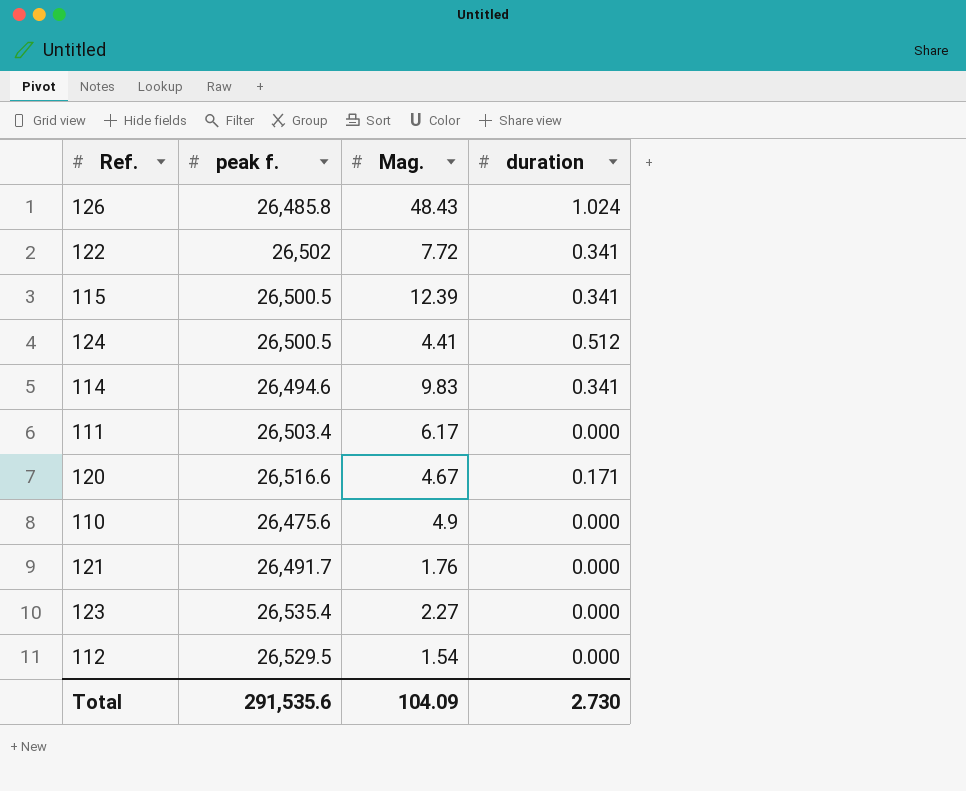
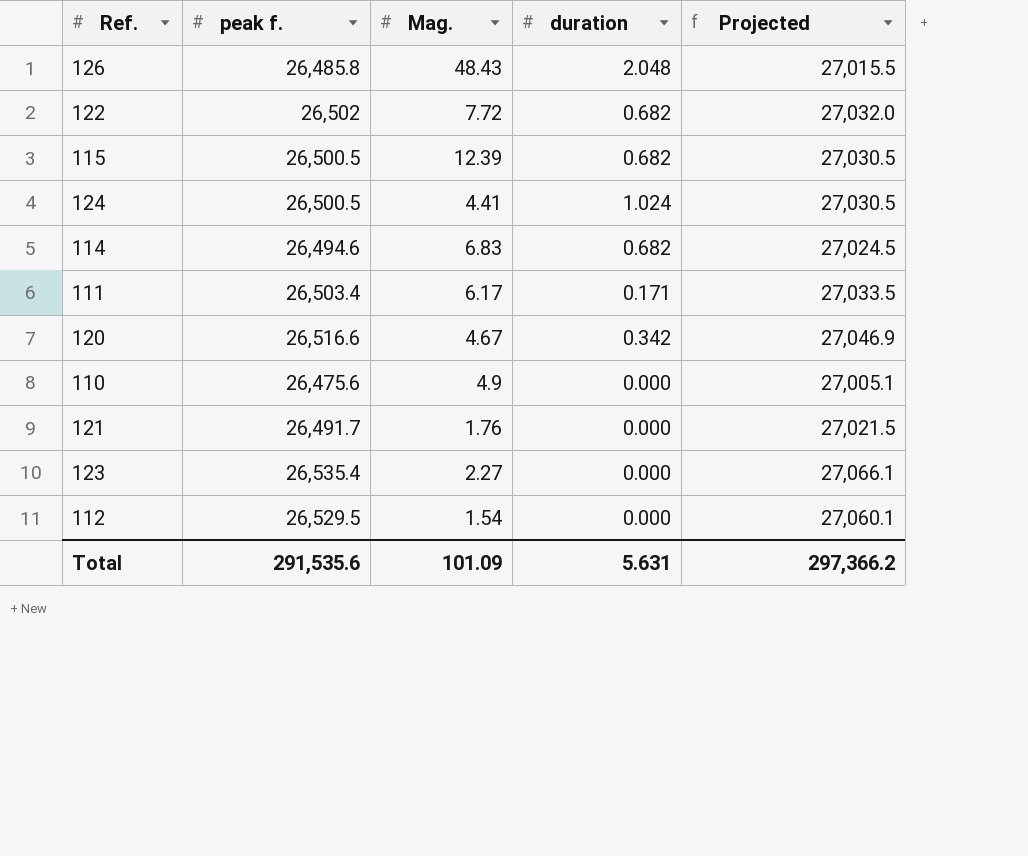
column Projected | formula: none -> [peak f.] * 1.02
126 | duration: 1.024 -> 2.048
122 | duration: 0.341 -> 0.682
115 | duration: 0.341 -> 0.682
124 | duration: 0.512 -> 1.024
114 | Mag.: 9.83 -> 6.83
114 | duration: 0.341 -> 0.682
111 | duration: 0.000 -> 0.171
120 | duration: 0.171 -> 0.342
Total | Mag.: 104.09 -> 101.09
Total | duration: 2.730 -> 5.631

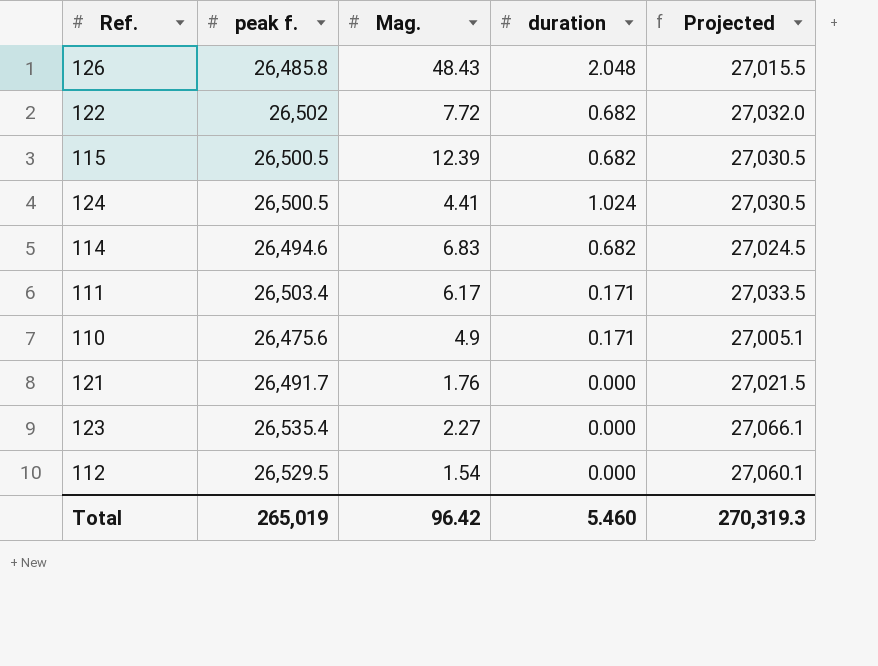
row 120: 26,516.6 | 4.67 | 0.342 | 27,046.9 -> none
110 | duration: 0.000 -> 0.171
Total | peak f.: 291,535.6 -> 265,019
Total | Mag.: 101.09 -> 96.42
Total | duration: 5.631 -> 5.460
Total | Projected: 297,366.2 -> 270,319.3

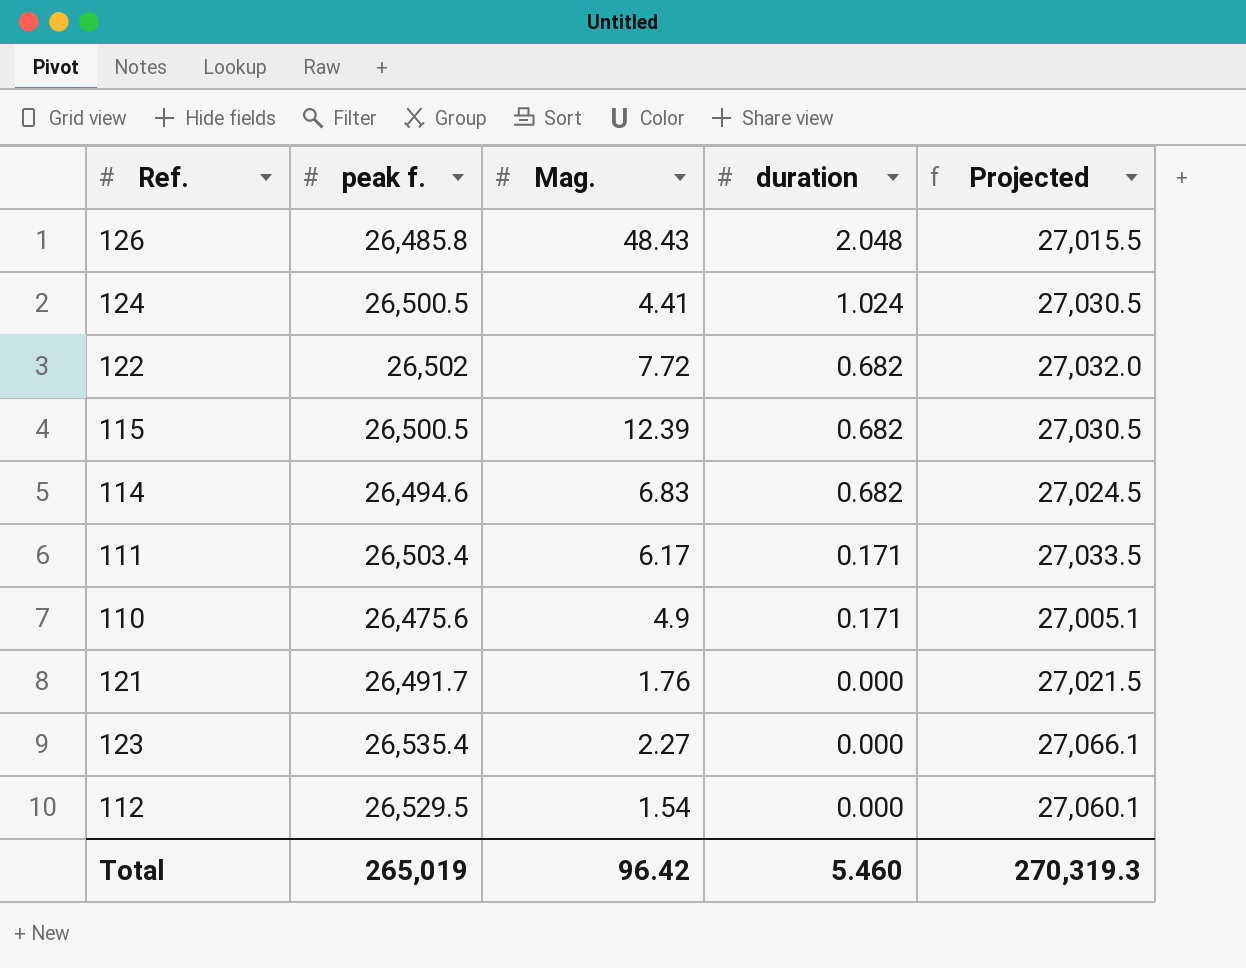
row order: none -> duration descending

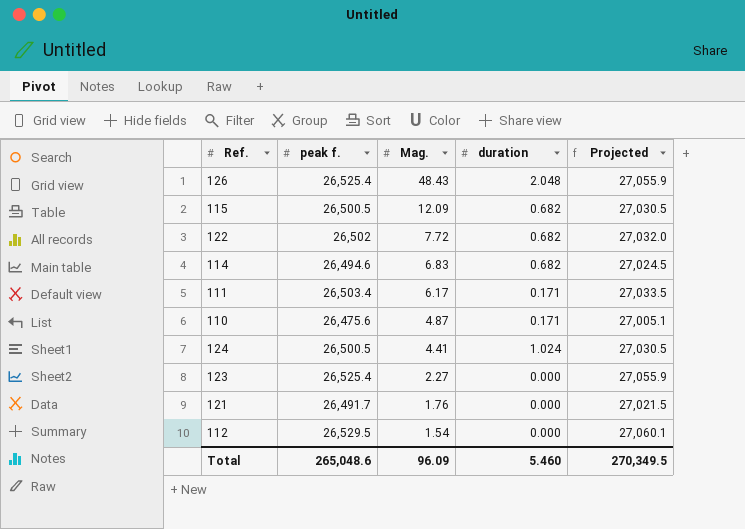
row order: duration descending -> Mag. descending
126 | peak f.: 26,485.8 -> 26,525.4
126 | Projected: 27,015.5 -> 27,055.9
115 | Mag.: 12.39 -> 12.09
110 | Mag.: 4.9 -> 4.87
123 | peak f.: 26,535.4 -> 26,525.4
123 | Projected: 27,066.1 -> 27,055.9
Total | peak f.: 265,019 -> 265,048.6
Total | Mag.: 96.42 -> 96.09
Total | Projected: 270,319.3 -> 270,349.5

